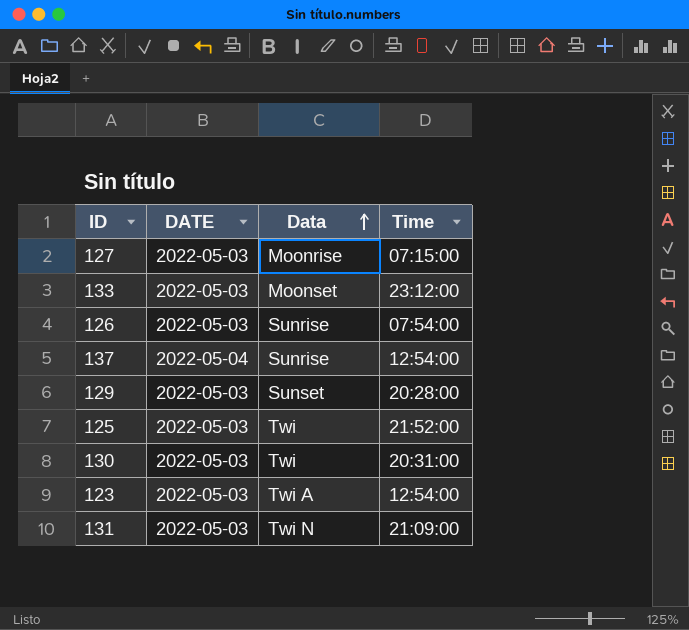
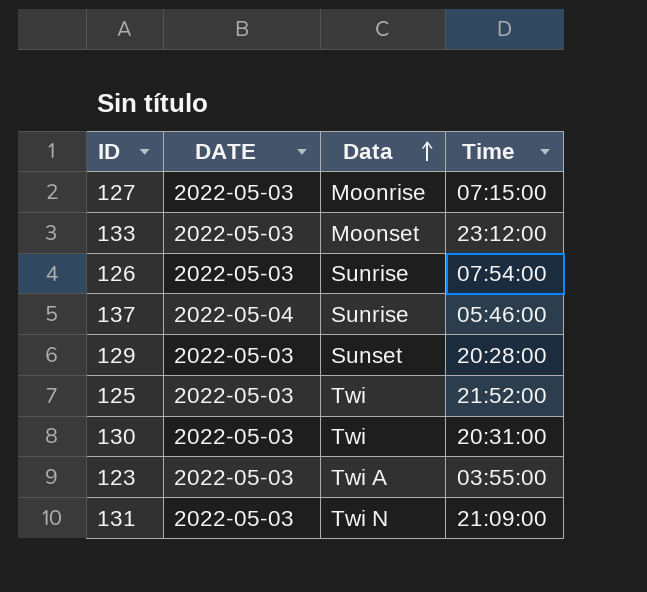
137 | Time: 12:54:00 -> 05:46:00
123 | Time: 12:54:00 -> 03:55:00

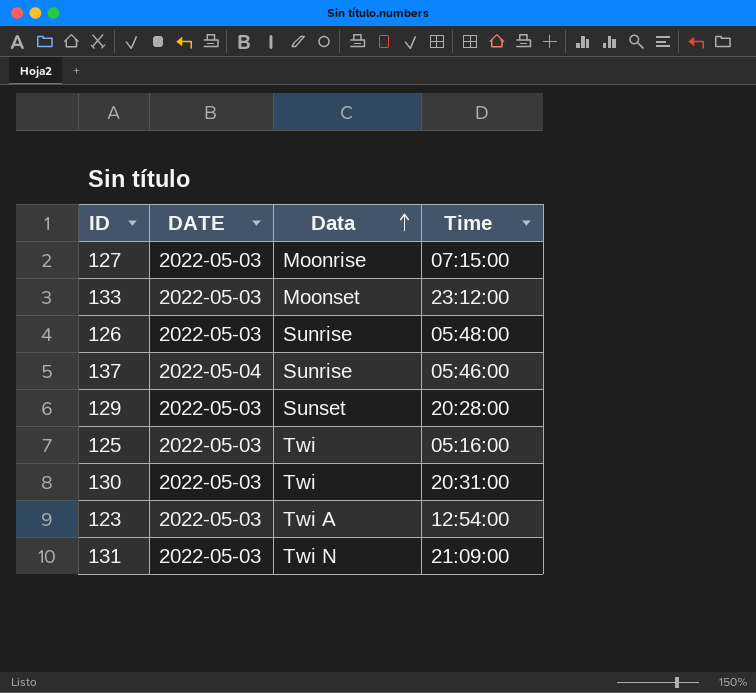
126 | Time: 07:54:00 -> 05:48:00
125 | Time: 21:52:00 -> 05:16:00
123 | Time: 03:55:00 -> 12:54:00

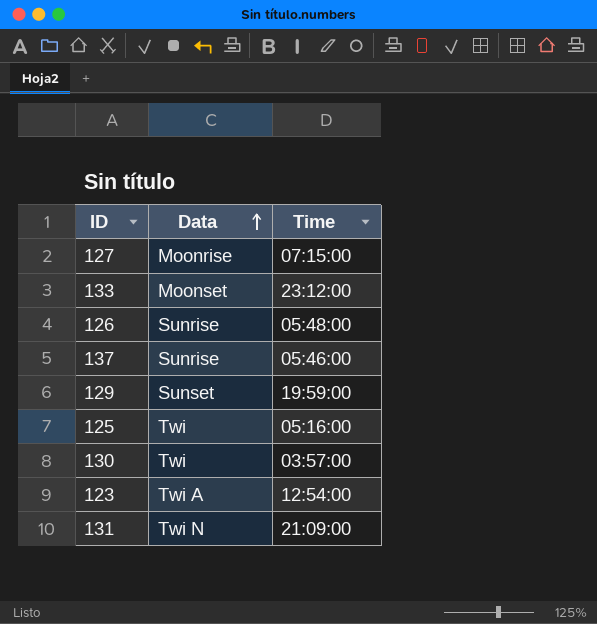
column DATE | position: 2 -> none
129 | Time: 20:28:00 -> 19:59:00
130 | Time: 20:31:00 -> 03:57:00

